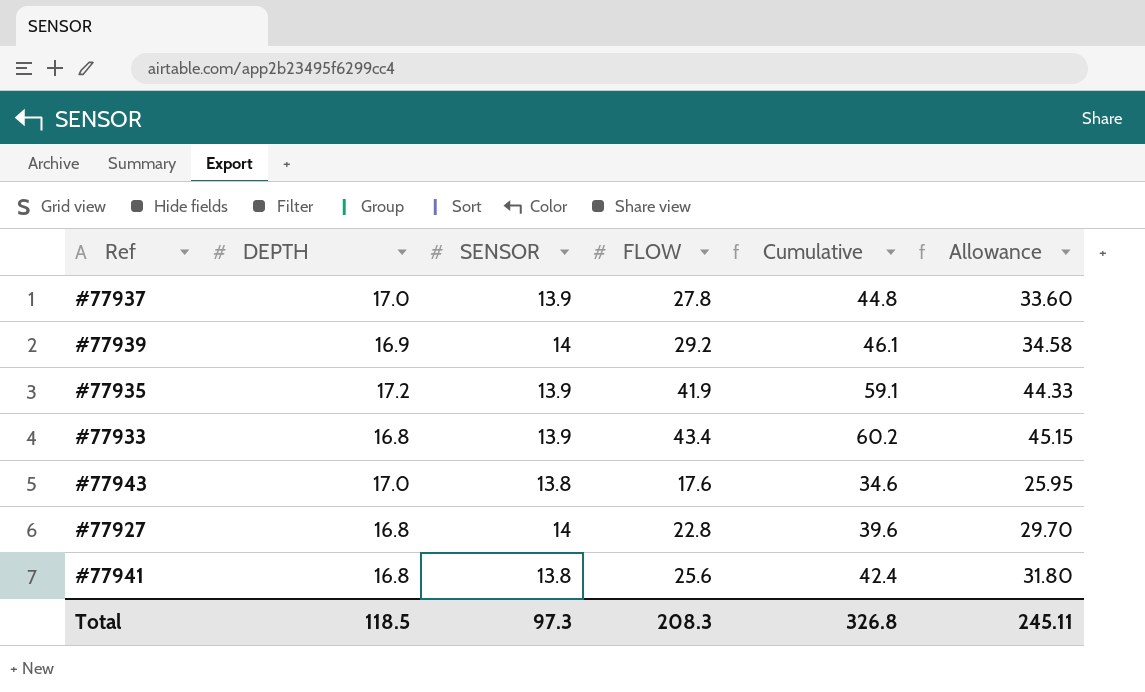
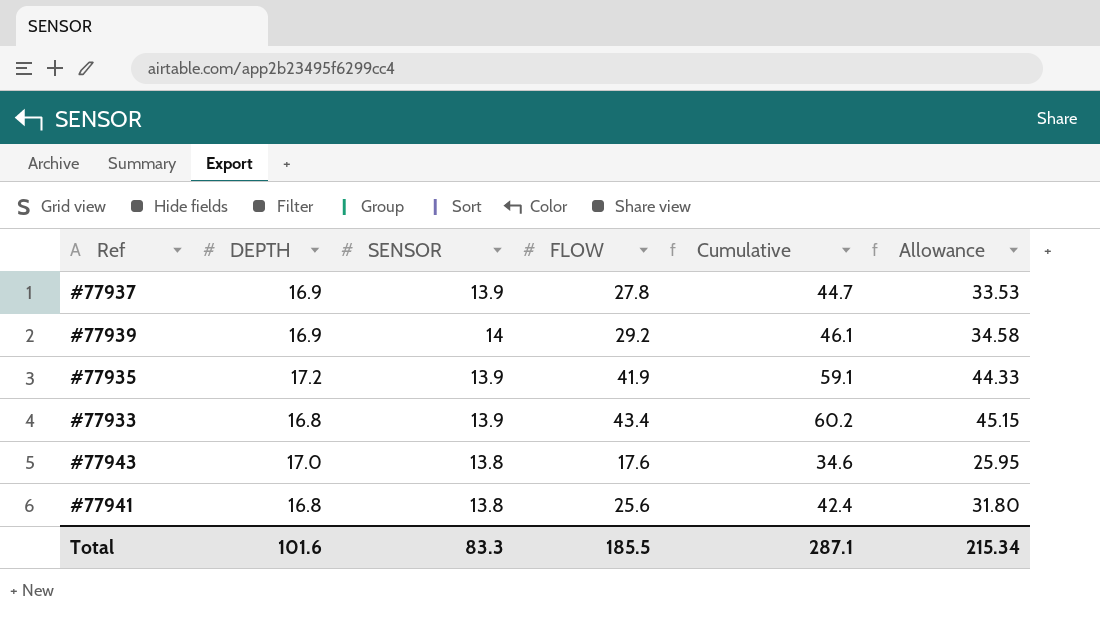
row #77927: 16.8 | 14 | 22.8 | 39.6 | 29.70 -> none
#77937 | DEPTH: 17.0 -> 16.9
#77937 | Cumulative: 44.8 -> 44.7
#77937 | Allowance: 33.60 -> 33.53
Total | DEPTH: 118.5 -> 101.6
Total | SENSOR: 97.3 -> 83.3
Total | FLOW: 208.3 -> 185.5
Total | Cumulative: 326.8 -> 287.1
Total | Allowance: 245.11 -> 215.34

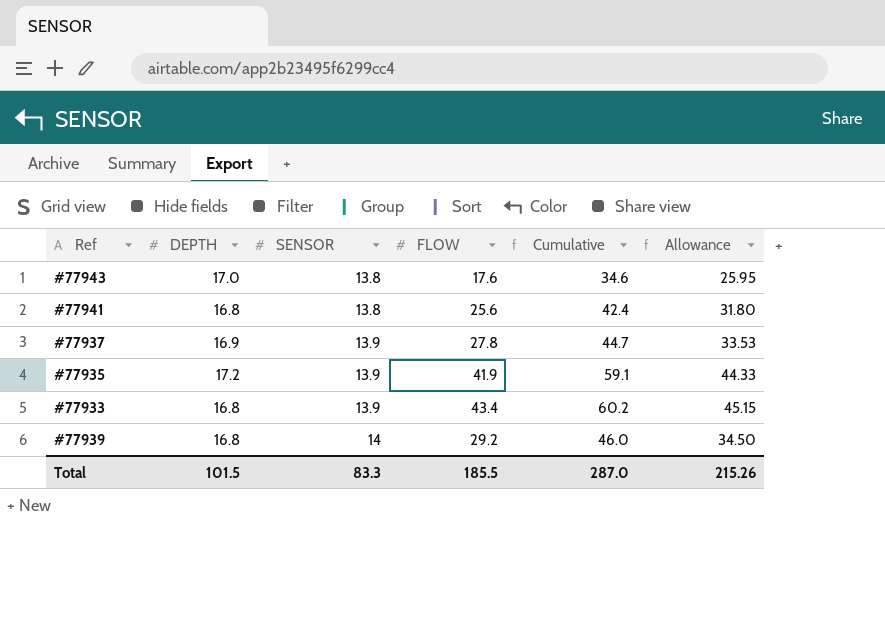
row order: none -> SENSOR ascending
#77939 | DEPTH: 16.9 -> 16.8
#77939 | Cumulative: 46.1 -> 46.0
#77939 | Allowance: 34.58 -> 34.50
Total | DEPTH: 101.6 -> 101.5
Total | Cumulative: 287.1 -> 287.0
Total | Allowance: 215.34 -> 215.26

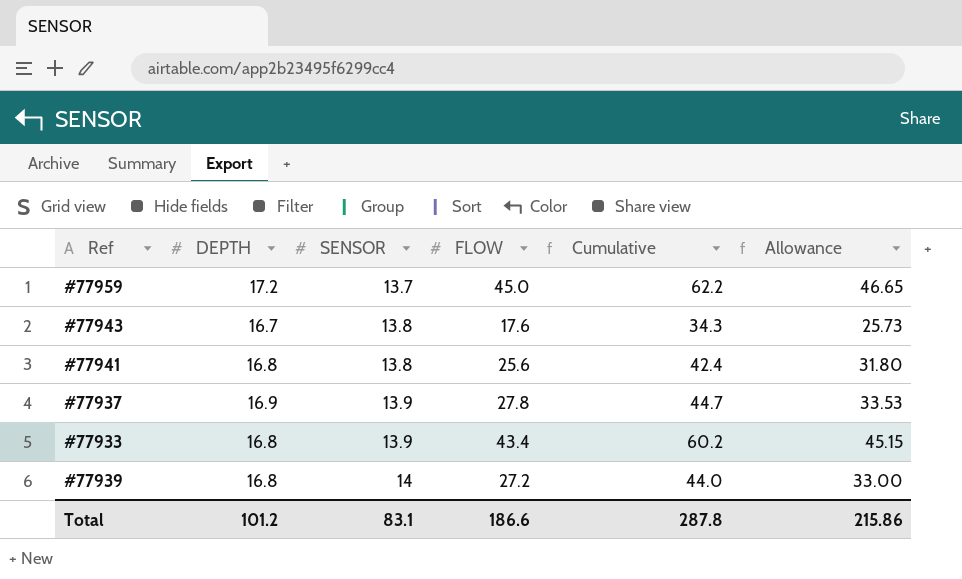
row #77935: 17.2 | 13.9 | 41.9 | 59.1 | 44.33 -> none
row #77959: none -> 17.2 | 13.7 | 45.0 | 62.2 | 46.65
#77943 | DEPTH: 17.0 -> 16.7
#77943 | Cumulative: 34.6 -> 34.3
#77943 | Allowance: 25.95 -> 25.73
#77939 | FLOW: 29.2 -> 27.2
#77939 | Cumulative: 46.0 -> 44.0
#77939 | Allowance: 34.50 -> 33.00
Total | DEPTH: 101.5 -> 101.2
Total | SENSOR: 83.3 -> 83.1
Total | FLOW: 185.5 -> 186.6
Total | Cumulative: 287.0 -> 287.8
Total | Allowance: 215.26 -> 215.86

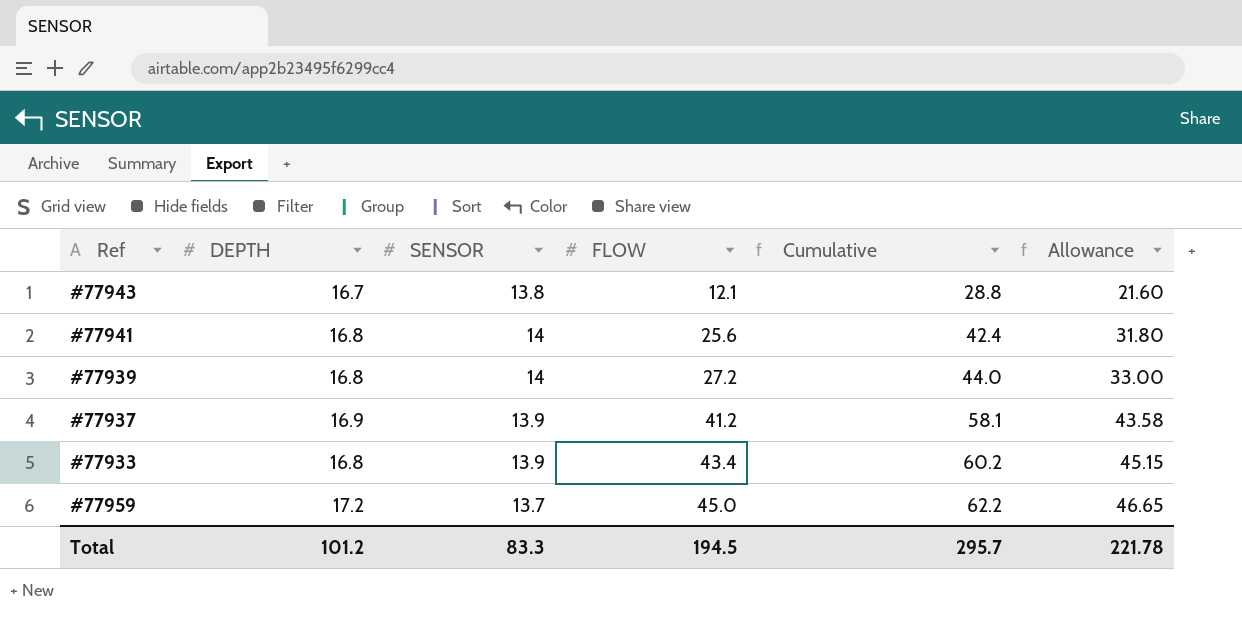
row order: SENSOR ascending -> FLOW ascending
#77943 | FLOW: 17.6 -> 12.1
#77943 | Cumulative: 34.3 -> 28.8
#77943 | Allowance: 25.73 -> 21.60
#77941 | SENSOR: 13.8 -> 14
#77937 | FLOW: 27.8 -> 41.2
#77937 | Cumulative: 44.7 -> 58.1
#77937 | Allowance: 33.53 -> 43.58
Total | SENSOR: 83.1 -> 83.3
Total | FLOW: 186.6 -> 194.5
Total | Cumulative: 287.8 -> 295.7
Total | Allowance: 215.86 -> 221.78

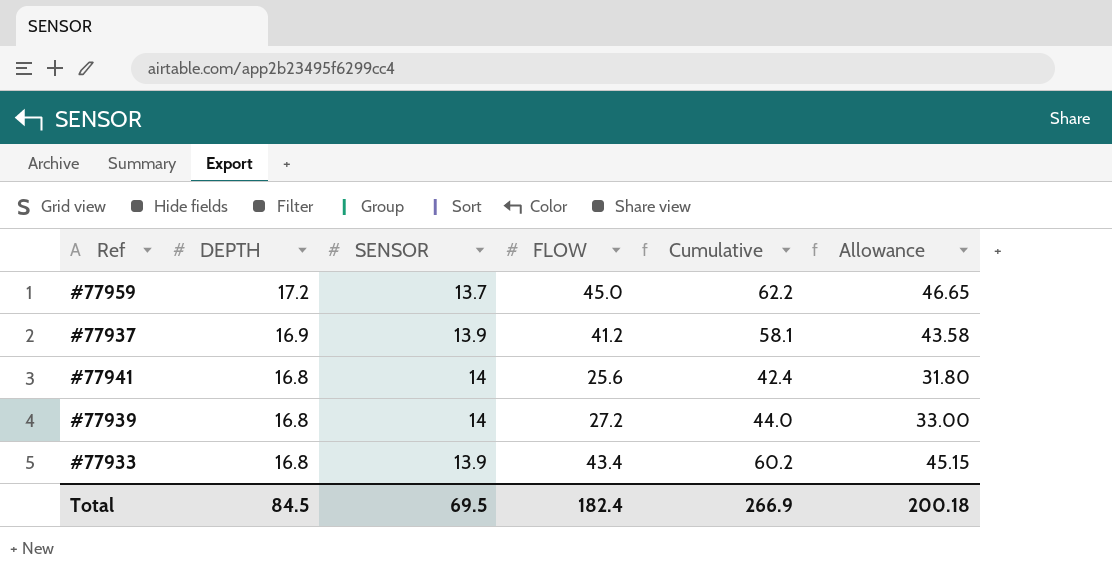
row order: FLOW ascending -> DEPTH descending
row #77943: 16.7 | 13.8 | 12.1 | 28.8 | 21.60 -> none
Total | DEPTH: 101.2 -> 84.5
Total | SENSOR: 83.3 -> 69.5
Total | FLOW: 194.5 -> 182.4
Total | Cumulative: 295.7 -> 266.9
Total | Allowance: 221.78 -> 200.18

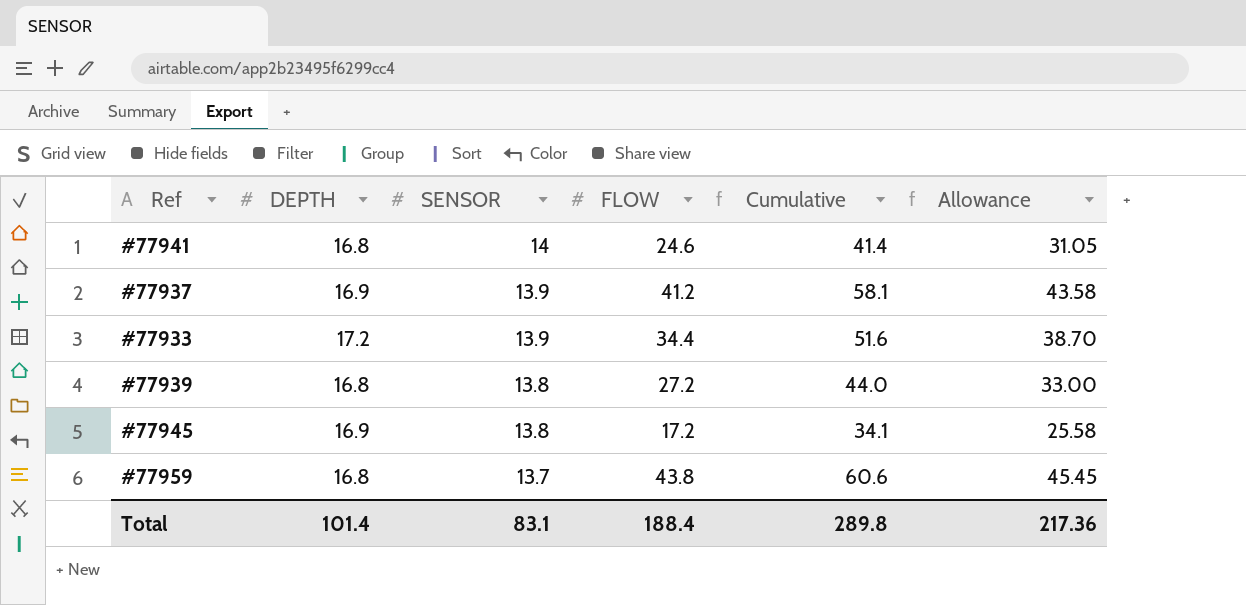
row order: DEPTH descending -> SENSOR descending
#77941 | FLOW: 25.6 -> 24.6
#77941 | Cumulative: 42.4 -> 41.4
#77941 | Allowance: 31.80 -> 31.05
#77933 | DEPTH: 16.8 -> 17.2
#77933 | FLOW: 43.4 -> 34.4
#77933 | Cumulative: 60.2 -> 51.6
#77933 | Allowance: 45.15 -> 38.70
#77939 | SENSOR: 14 -> 13.8
row #77945: none -> 16.9 | 13.8 | 17.2 | 34.1 | 25.58
#77959 | DEPTH: 17.2 -> 16.8
#77959 | FLOW: 45.0 -> 43.8
#77959 | Cumulative: 62.2 -> 60.6
#77959 | Allowance: 46.65 -> 45.45
Total | DEPTH: 84.5 -> 101.4
Total | SENSOR: 69.5 -> 83.1
Total | FLOW: 182.4 -> 188.4
Total | Cumulative: 266.9 -> 289.8
Total | Allowance: 200.18 -> 217.36

